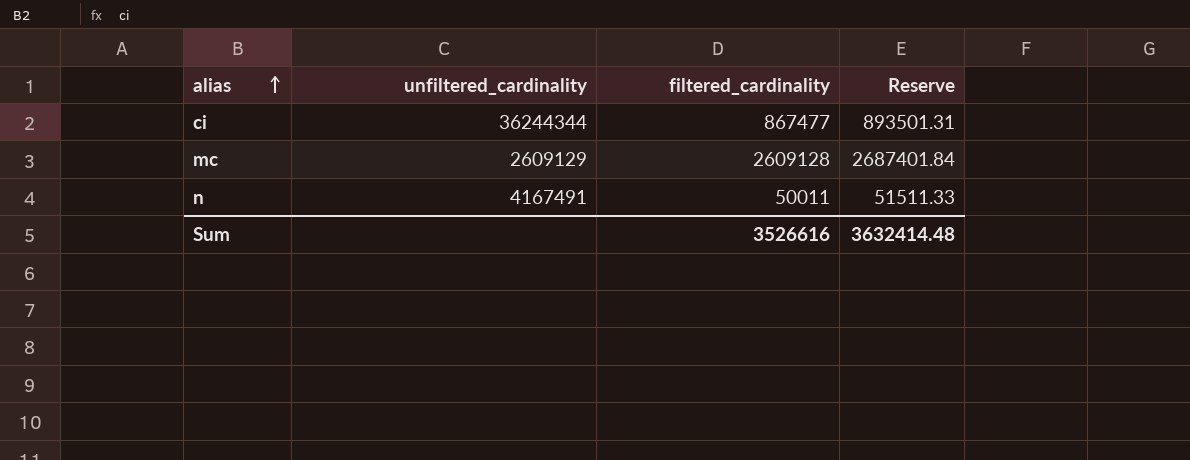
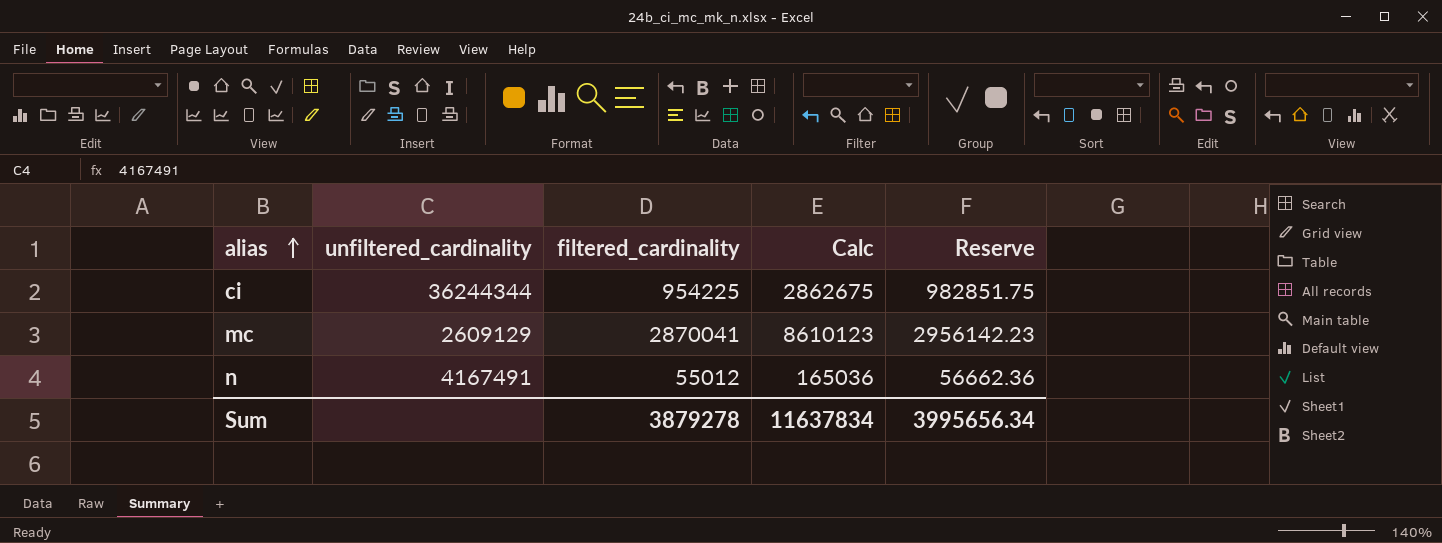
column Calc | formula: none -> [filtered_cardinality] * 3
ci | filtered_cardinality: 867477 -> 954225
ci | Reserve: 893501.31 -> 982851.75
mc | filtered_cardinality: 2609128 -> 2870041
mc | Reserve: 2687401.84 -> 2956142.23
n | filtered_cardinality: 50011 -> 55012
n | Reserve: 51511.33 -> 56662.36
Sum | filtered_cardinality: 3526616 -> 3879278
Sum | Reserve: 3632414.48 -> 3995656.34

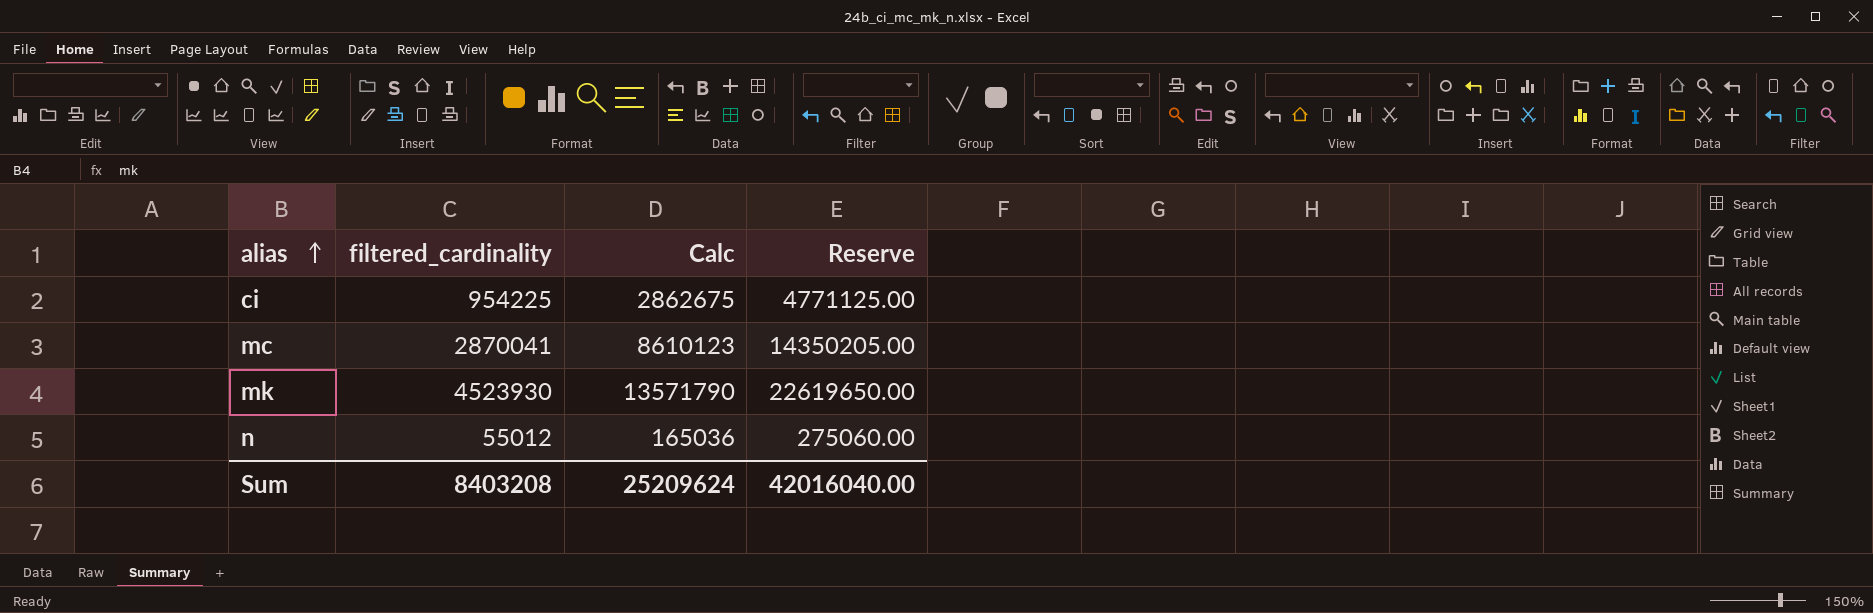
column unfiltered_cardinality | position: 2 -> none
column Reserve | formula: [filtered_cardinality] * 1.03 -> [filtered_cardinality] * 5
row mk: none -> 4523930 | 13571790 | 22619650.00
Sum | filtered_cardinality: 3879278 -> 8403208
Sum | Calc: 11637834 -> 25209624
Sum | Reserve: 3995656.34 -> 42016040.00

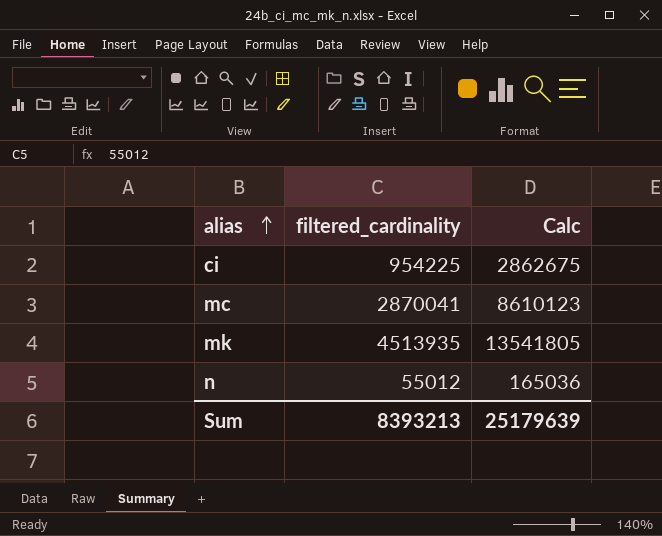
column Reserve | formula: [filtered_cardinality] * 5 -> none
mk | filtered_cardinality: 4523930 -> 4513935
mk | Calc: 13571790 -> 13541805
Sum | filtered_cardinality: 8403208 -> 8393213
Sum | Calc: 25209624 -> 25179639

